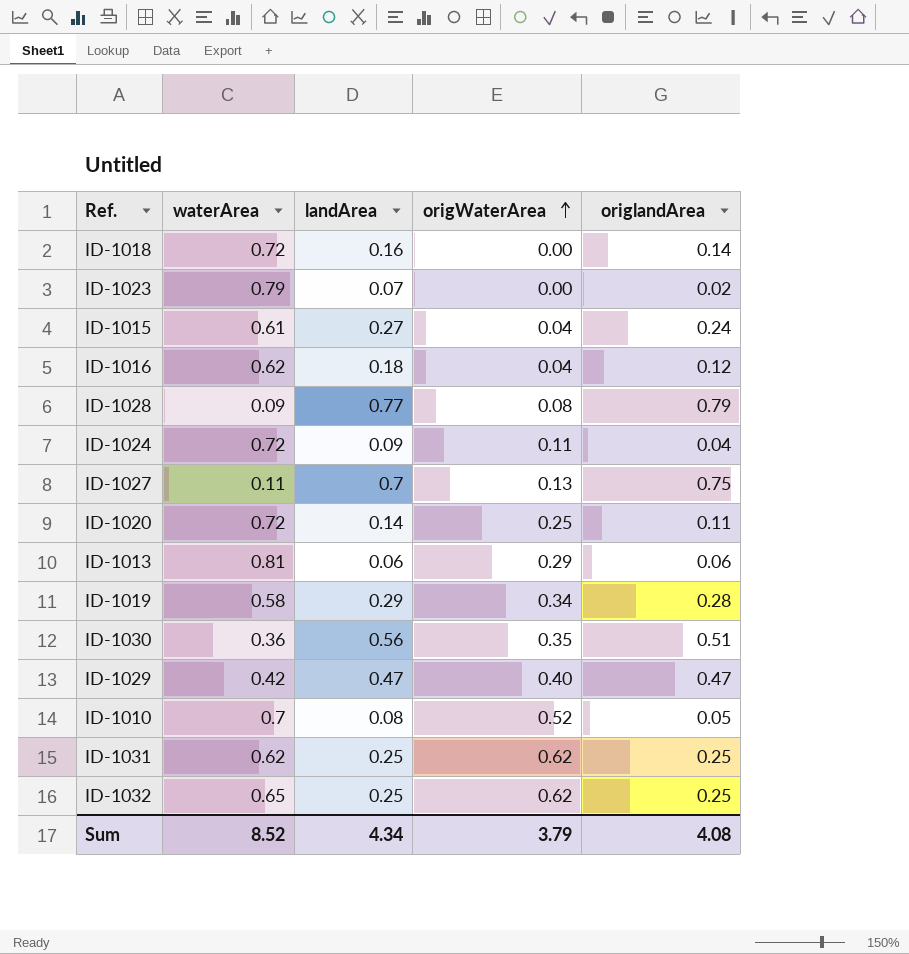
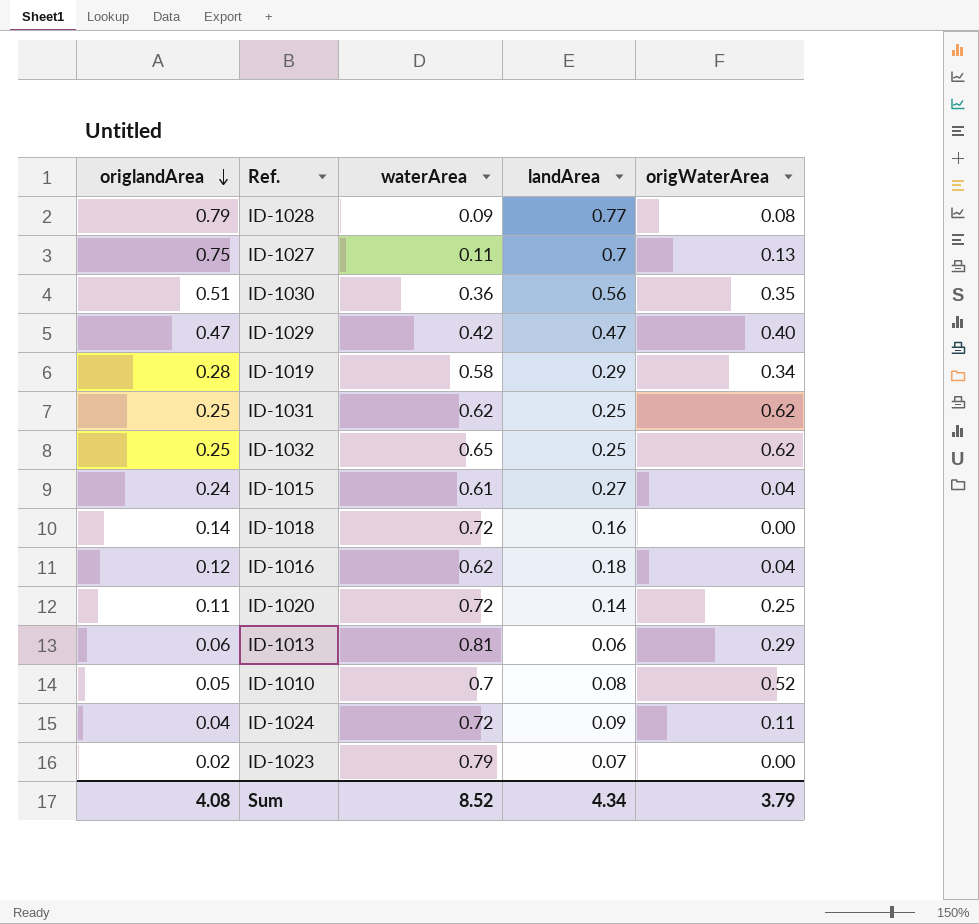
row order: origWaterArea ascending -> origlandArea descending
column origlandArea | position: 5 -> 1

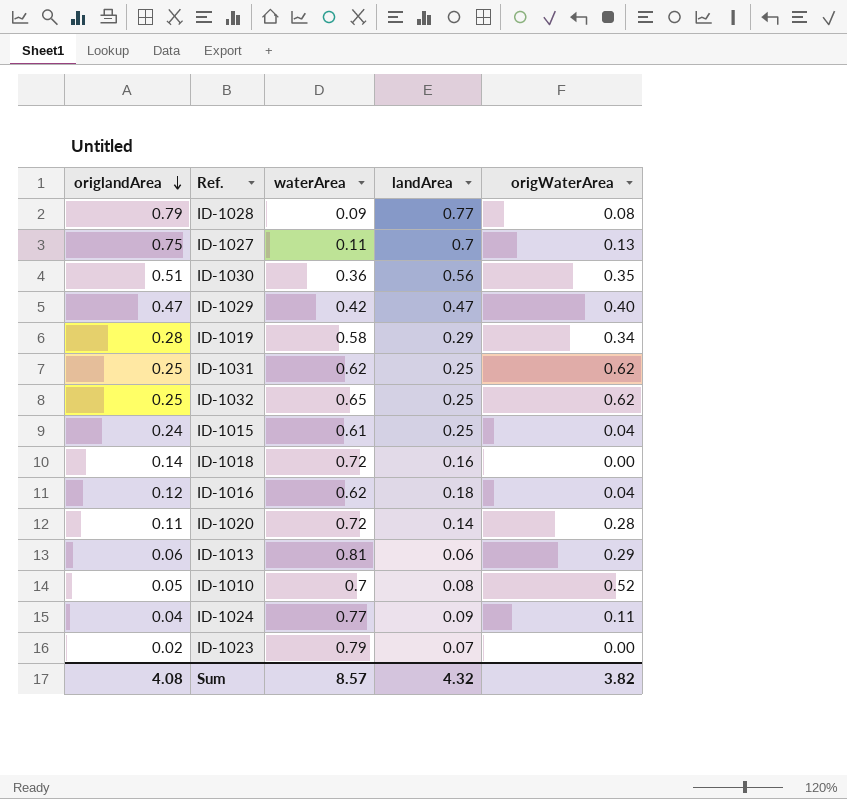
ID-1015 | landArea: 0.27 -> 0.25
ID-1020 | origWaterArea: 0.25 -> 0.28
ID-1024 | waterArea: 0.72 -> 0.77
Sum | waterArea: 8.52 -> 8.57
Sum | landArea: 4.34 -> 4.32
Sum | origWaterArea: 3.79 -> 3.82

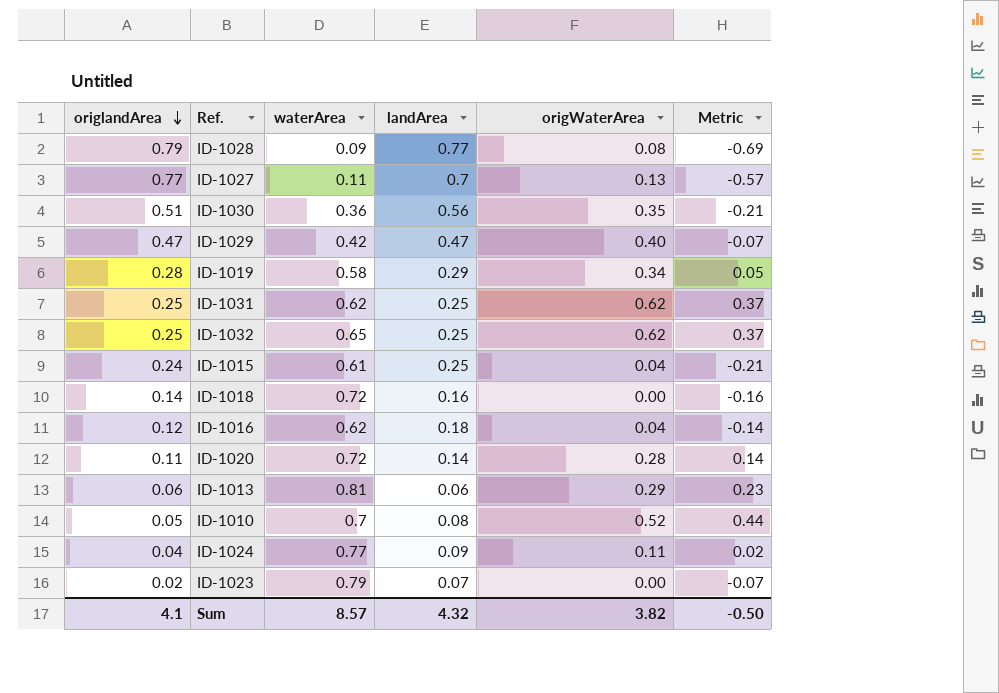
column Metric | formula: none -> [origWaterArea] - [landArea]
ID-1027 | origlandArea: 0.75 -> 0.77
Sum | origlandArea: 4.08 -> 4.1

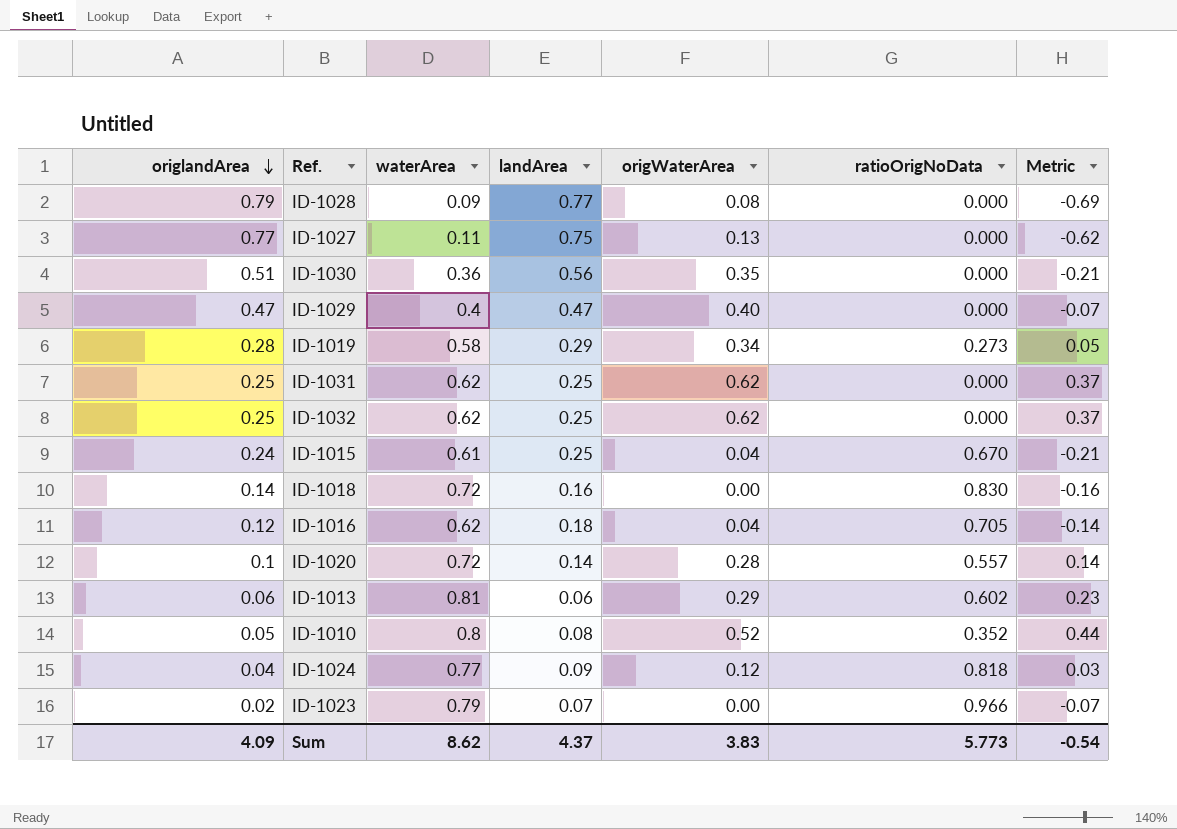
column ratioOrigNoData | position: none -> 6
ID-1027 | landArea: 0.7 -> 0.75
ID-1027 | Metric: -0.57 -> -0.62
ID-1029 | waterArea: 0.42 -> 0.4
ID-1032 | waterArea: 0.65 -> 0.62
ID-1020 | origlandArea: 0.11 -> 0.1
ID-1010 | waterArea: 0.7 -> 0.8
ID-1024 | origWaterArea: 0.11 -> 0.12
ID-1024 | Metric: 0.02 -> 0.03
Sum | origlandArea: 4.1 -> 4.09
Sum | waterArea: 8.57 -> 8.62
Sum | landArea: 4.32 -> 4.37
Sum | origWaterArea: 3.82 -> 3.83
Sum | Metric: -0.50 -> -0.54

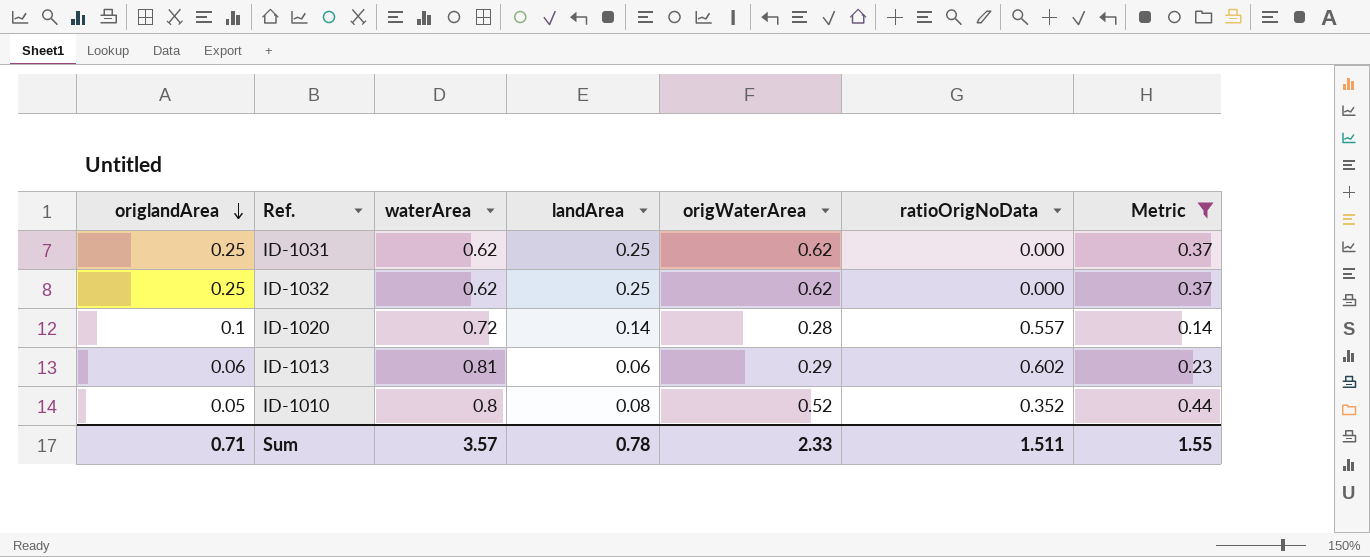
filter: none -> Metric >= 0.14
Sum | origlandArea: 4.09 -> 0.71
Sum | waterArea: 8.62 -> 3.57
Sum | landArea: 4.37 -> 0.78
Sum | origWaterArea: 3.83 -> 2.33
Sum | ratioOrigNoData: 5.773 -> 1.511
Sum | Metric: -0.54 -> 1.55

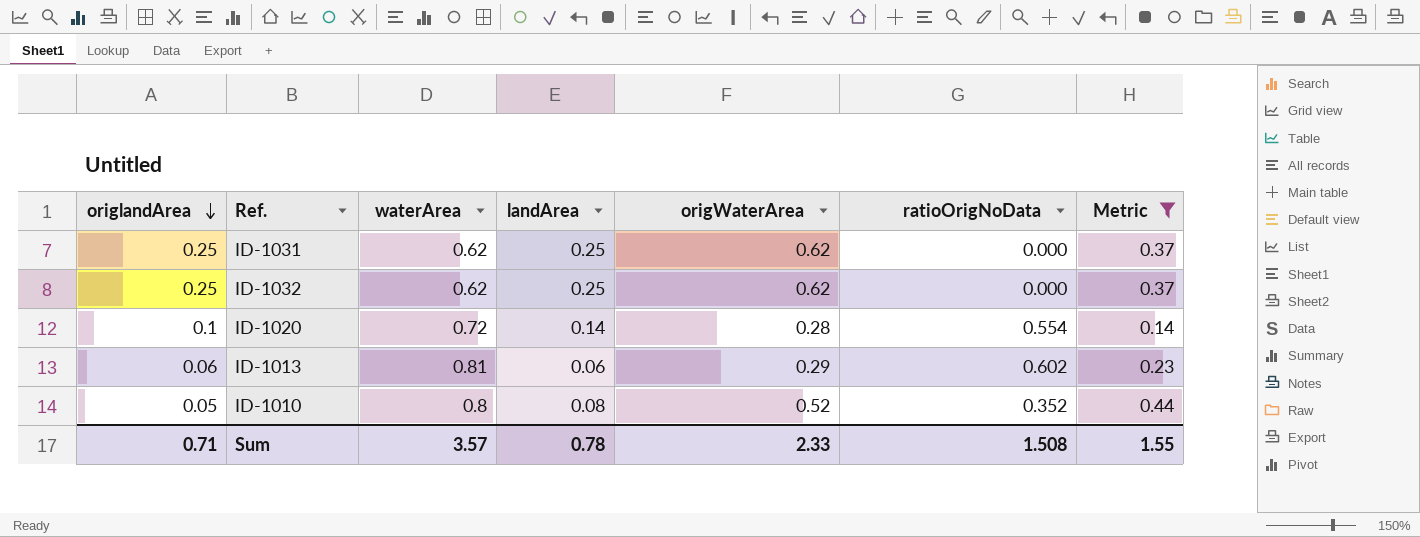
ID-1020 | ratioOrigNoData: 0.557 -> 0.554
Sum | ratioOrigNoData: 1.511 -> 1.508

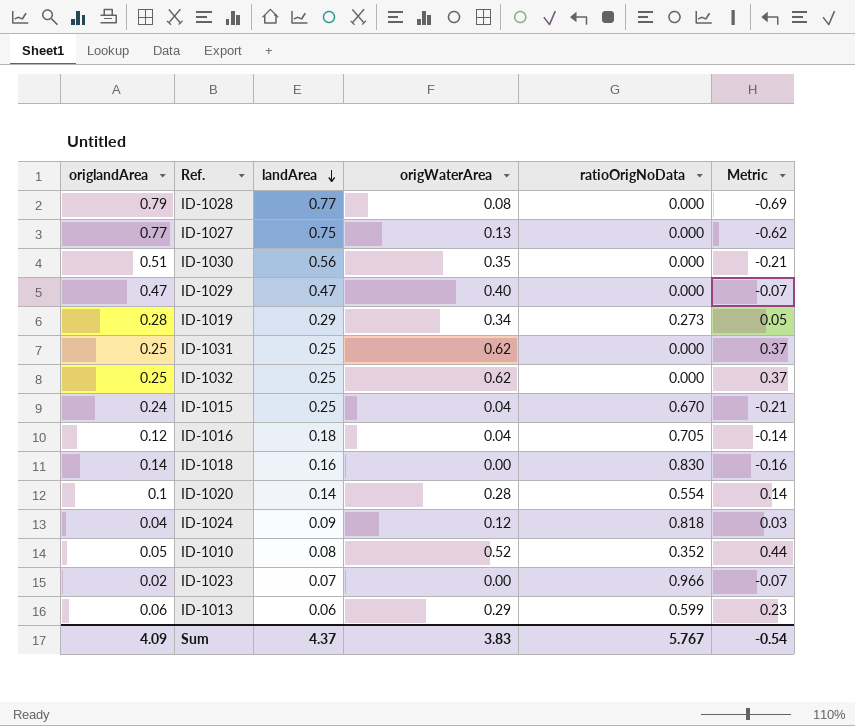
filter: Metric >= 0.14 -> none
row order: origlandArea descending -> landArea descending
column waterArea | position: 3 -> none
ID-1013 | ratioOrigNoData: 0.602 -> 0.599
Sum | origlandArea: 0.71 -> 4.09
Sum | landArea: 0.78 -> 4.37
Sum | origWaterArea: 2.33 -> 3.83
Sum | ratioOrigNoData: 1.508 -> 5.767
Sum | Metric: 1.55 -> -0.54

